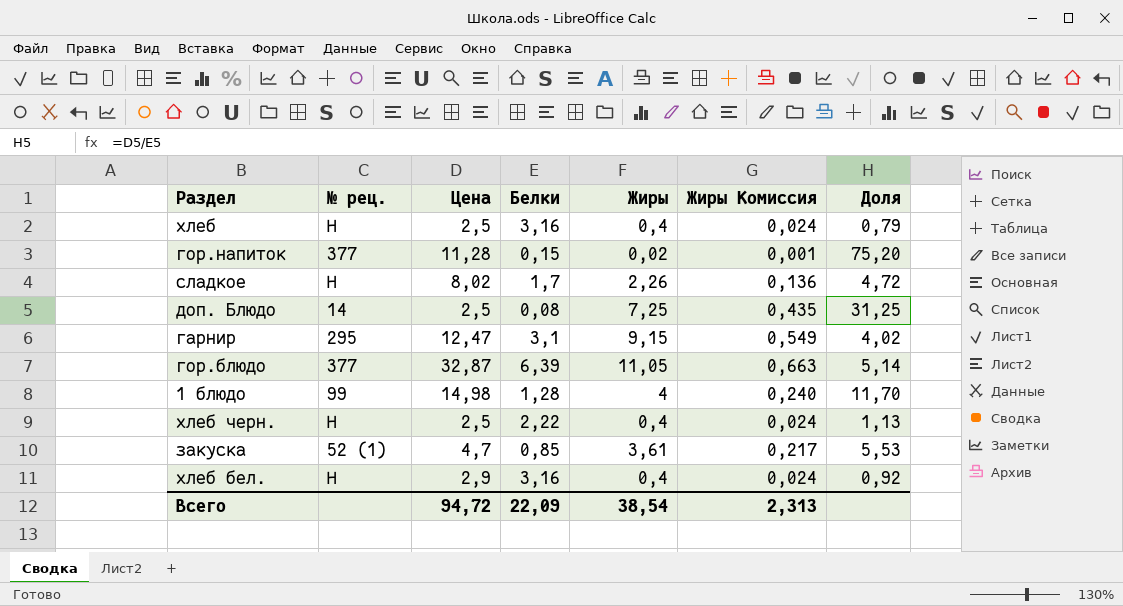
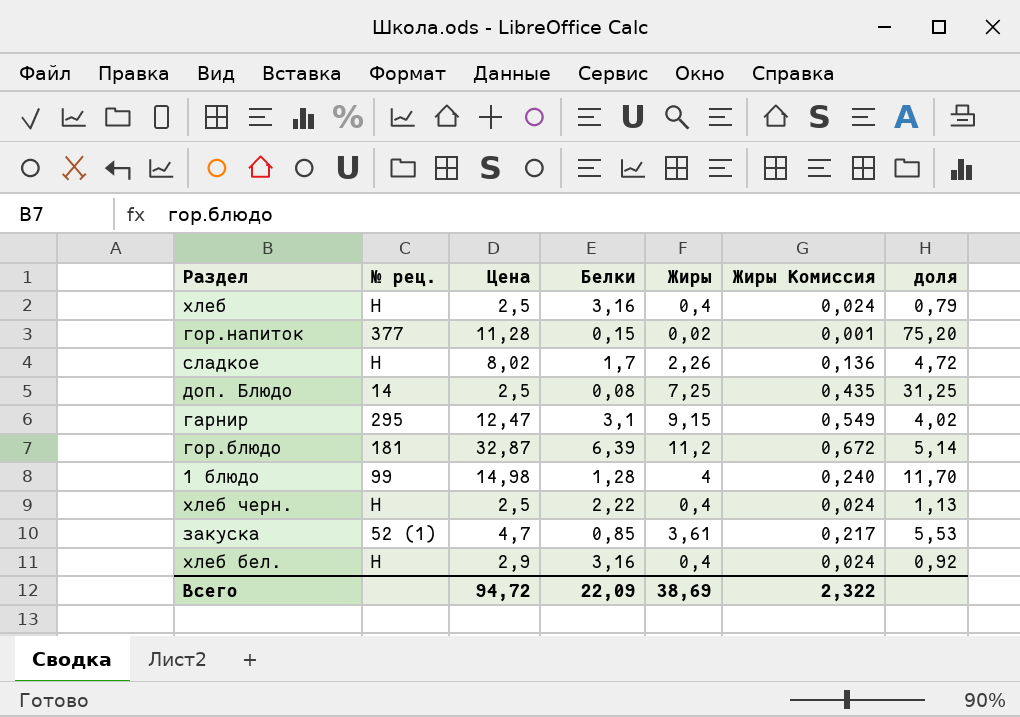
column name: Доля -> доля
гор.блюдо | № рец.: 377 -> 181
гор.блюдо | Жиры: 11,05 -> 11,2
гор.блюдо | Жиры Комиссия: 0,663 -> 0,672
Всего | Жиры: 38,54 -> 38,69
Всего | Жиры Комиссия: 2,313 -> 2,322

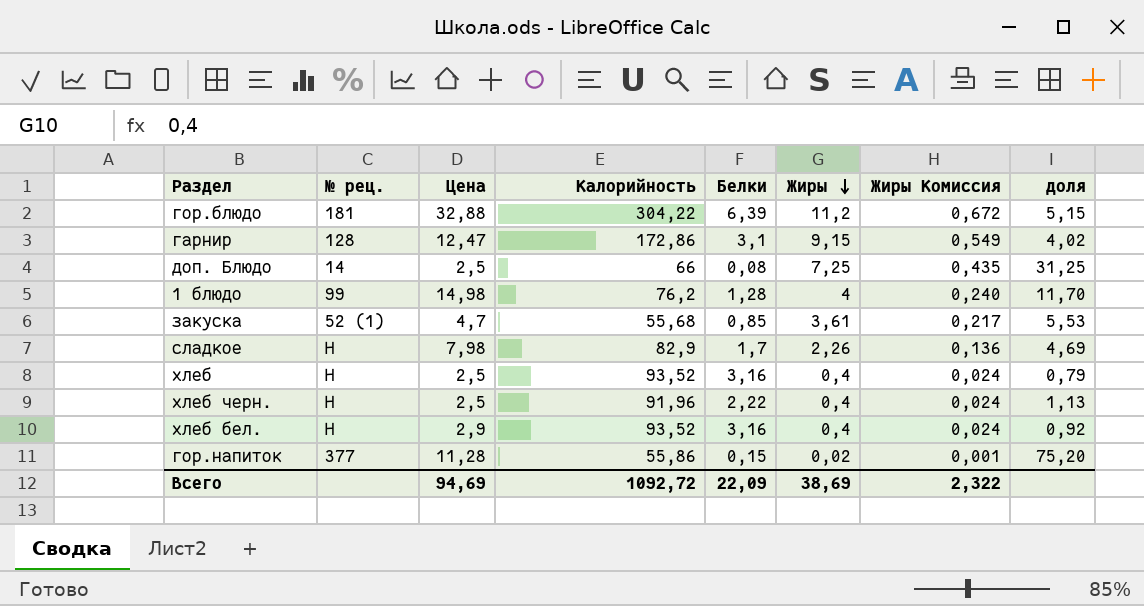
row order: none -> Жиры descending
column Калорийность | position: none -> 4
гор.блюдо | Цена: 32,87 -> 32,88
гор.блюдо | доля: 5,14 -> 5,15
гарнир | № рец.: 295 -> 128
сладкое | Цена: 8,02 -> 7,98
сладкое | доля: 4,72 -> 4,69
Всего | Цена: 94,72 -> 94,69

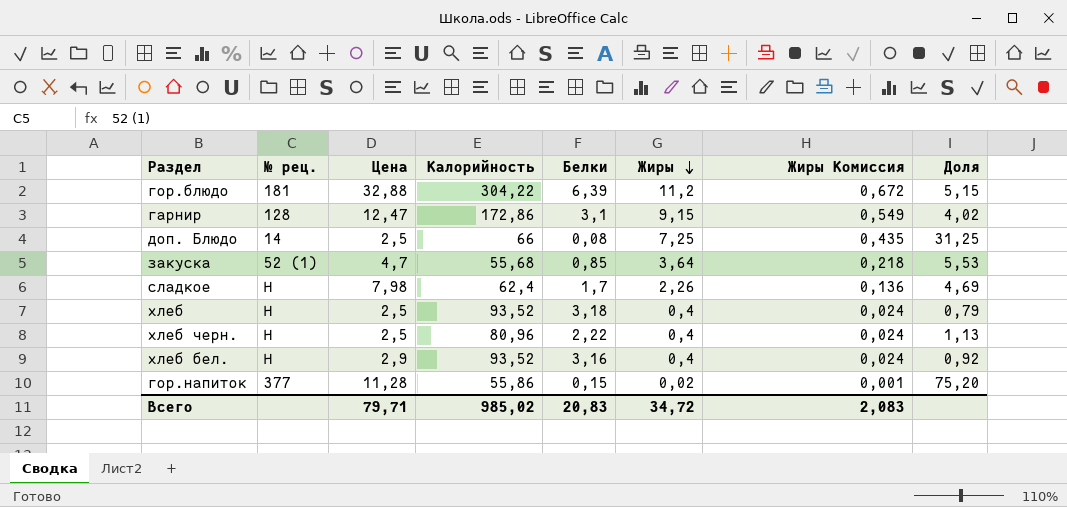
column name: доля -> Доля
row 1 блюдо: 99 | 14,98 | 76,2 | 1,28 | 4 | 0,240 | 11,70 -> none
закуска | Жиры: 3,61 -> 3,64
закуска | Жиры Комиссия: 0,217 -> 0,218
сладкое | Калорийность: 82,9 -> 62,4
хлеб | Белки: 3,16 -> 3,18
хлеб черн. | Калорийность: 91,96 -> 80,96
Всего | Цена: 94,69 -> 79,71
Всего | Калорийность: 1092,72 -> 985,02
Всего | Белки: 22,09 -> 20,83
Всего | Жиры: 38,69 -> 34,72
Всего | Жиры Комиссия: 2,322 -> 2,083

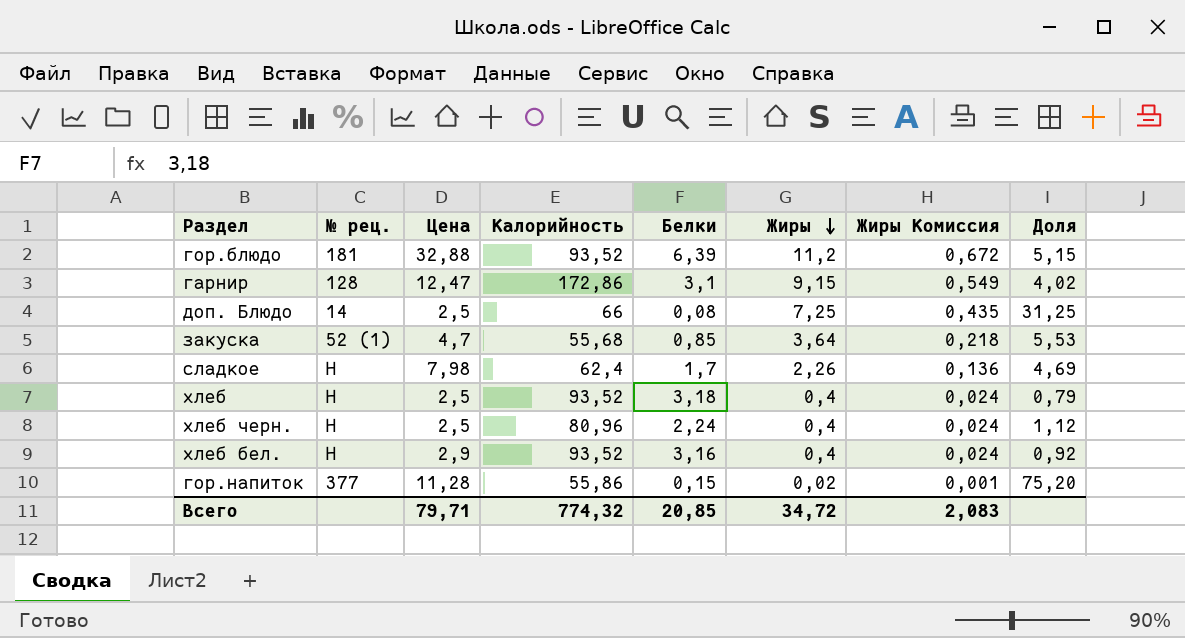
гор.блюдо | Калорийность: 304,22 -> 93,52
хлеб черн. | Белки: 2,22 -> 2,24
хлеб черн. | Доля: 1,13 -> 1,12
Всего | Калорийность: 985,02 -> 774,32
Всего | Белки: 20,83 -> 20,85

